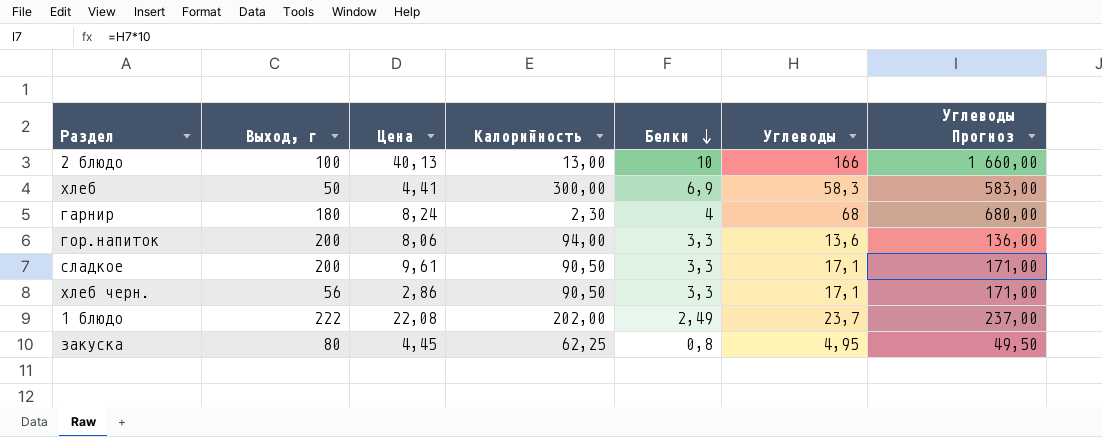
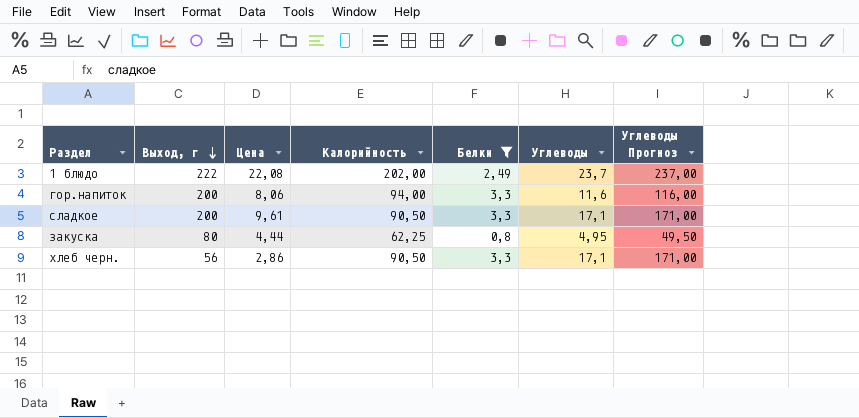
filter: none -> Белки <= 3,3
row order: Белки descending -> Выход, г descending
гор.напиток | Углеводы: 13,6 -> 11,6
гор.напиток | Углеводы Прогноз: 136,00 -> 116,00
закуска | Цена: 4,45 -> 4,44

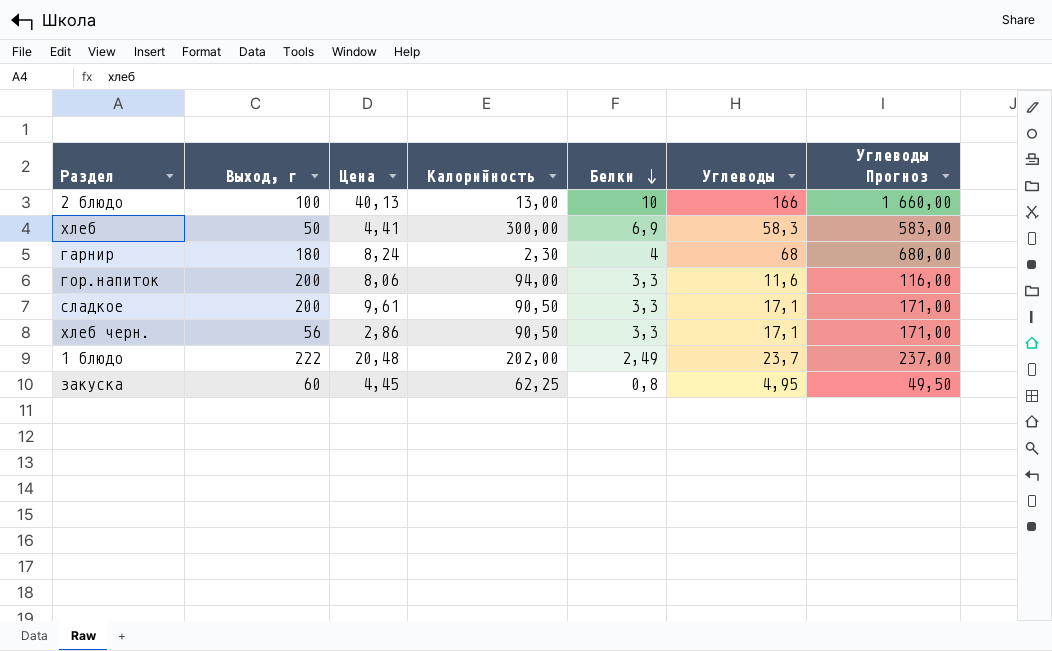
filter: Белки <= 3,3 -> none
row order: Выход, г descending -> Белки descending
1 блюдо | Цена: 22,08 -> 20,48
закуска | Выход, г: 80 -> 60
закуска | Цена: 4,44 -> 4,45

